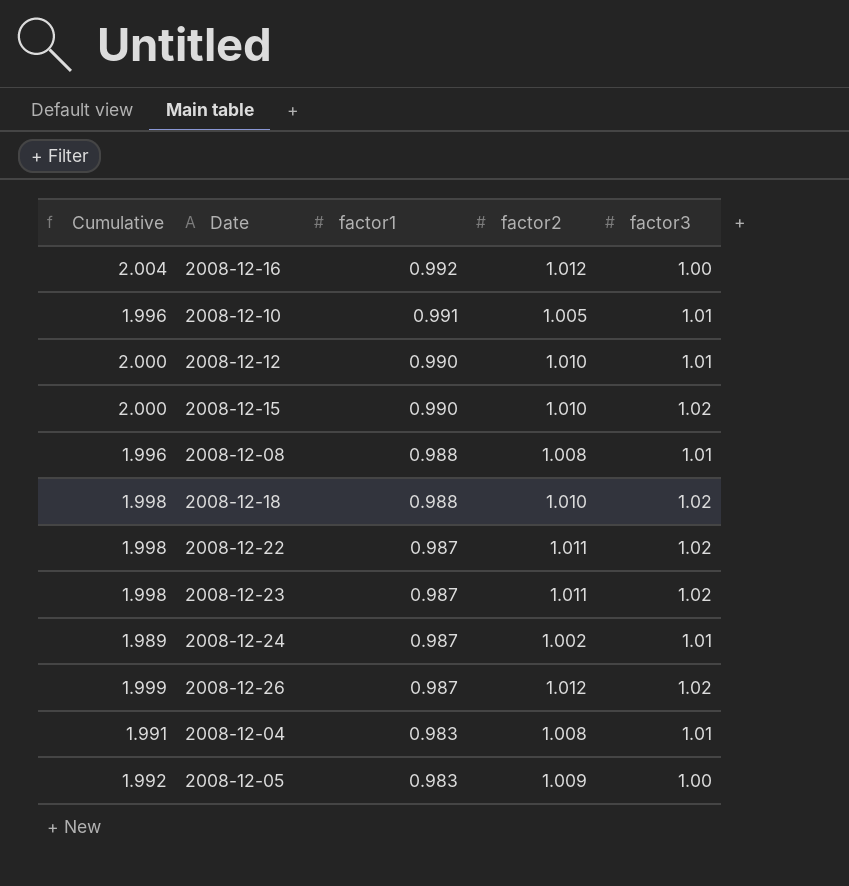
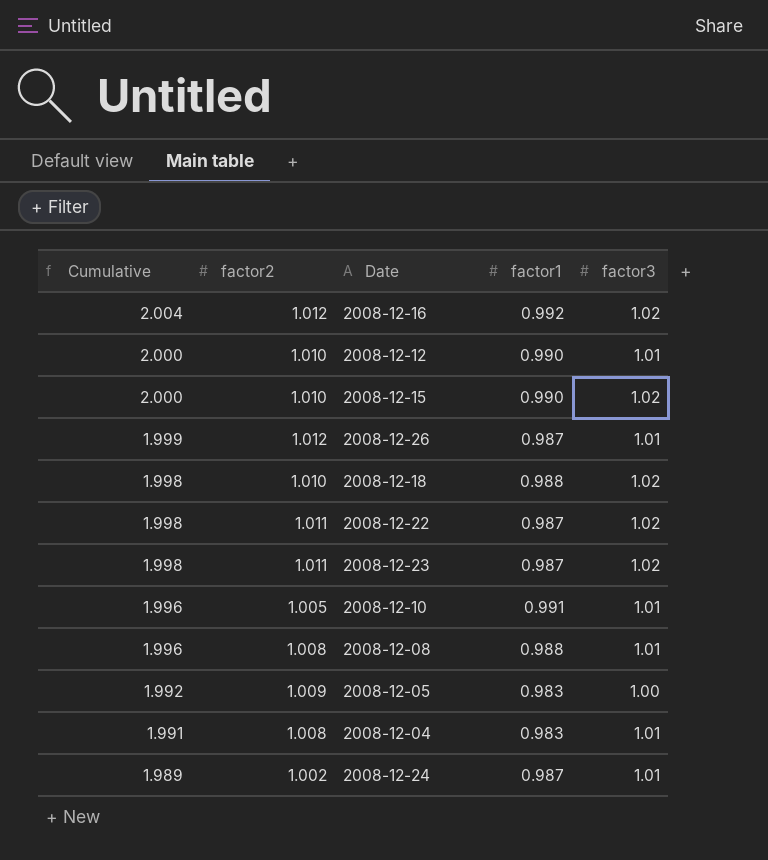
row order: factor1 descending -> Cumulative descending
column factor2 | position: 4 -> 2
2008-12-16 | factor3: 1.00 -> 1.02
2008-12-26 | factor3: 1.02 -> 1.01

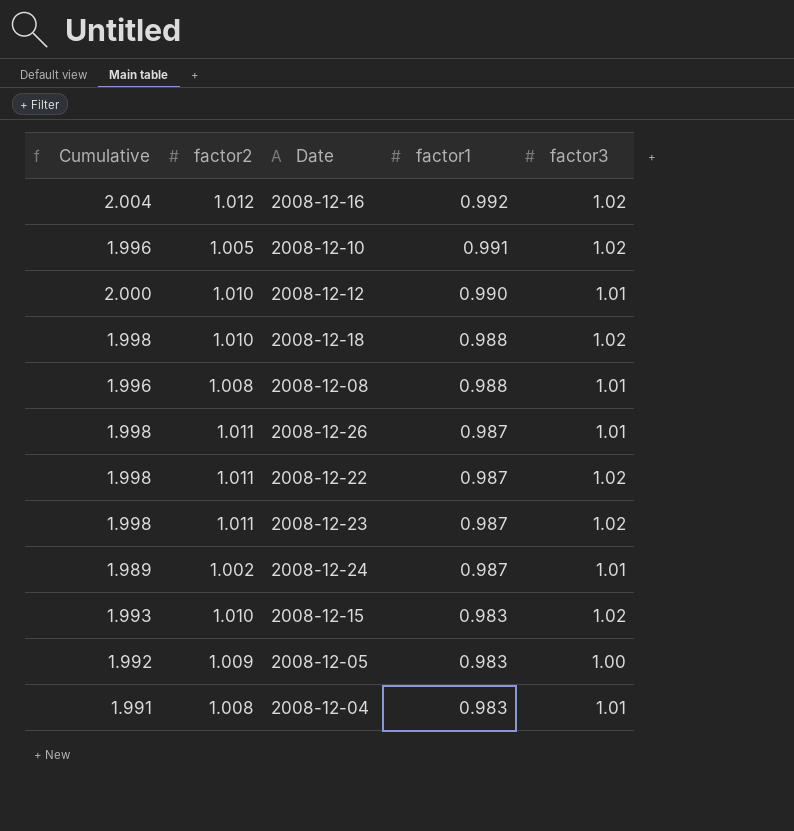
row order: Cumulative descending -> factor1 descending
2008-12-10 | factor3: 1.01 -> 1.02
2008-12-26 | Cumulative: 1.999 -> 1.998
2008-12-26 | factor2: 1.012 -> 1.011
2008-12-15 | Cumulative: 2.000 -> 1.993
2008-12-15 | factor1: 0.990 -> 0.983

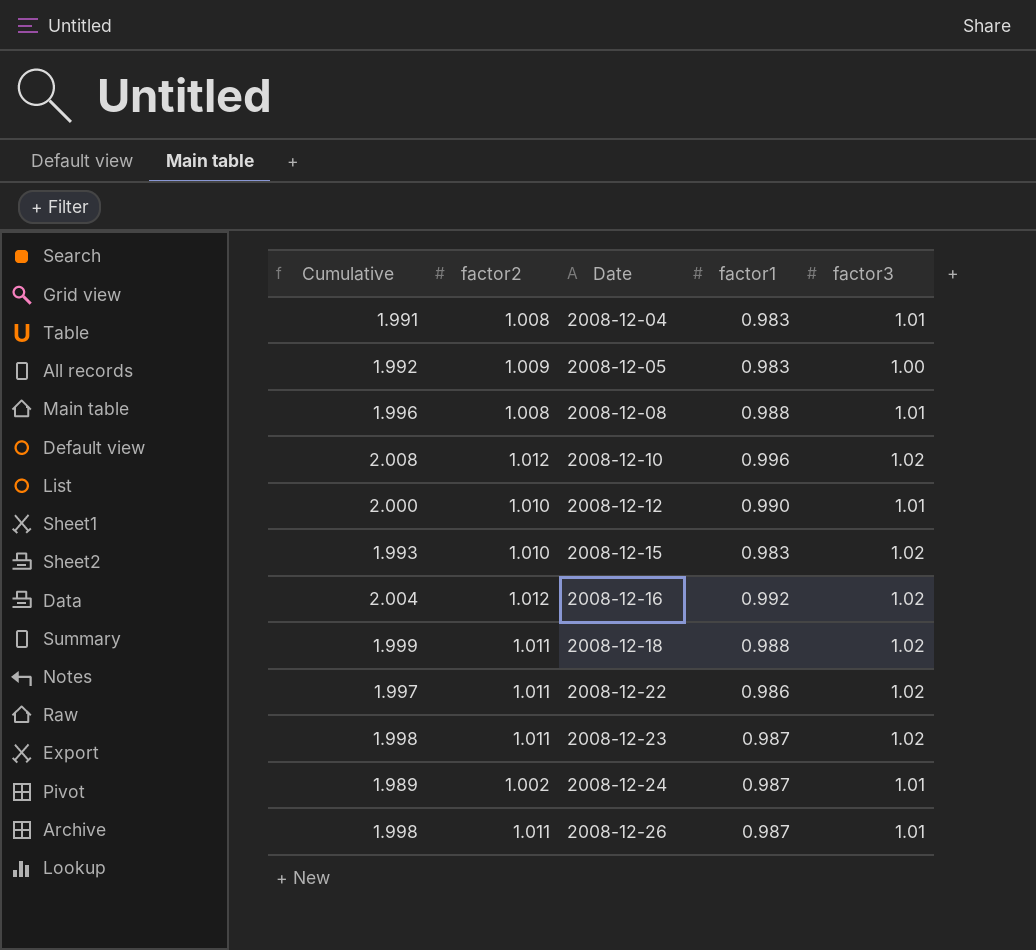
row order: factor1 descending -> Date ascending
2008-12-10 | Cumulative: 1.996 -> 2.008
2008-12-10 | factor2: 1.005 -> 1.012
2008-12-10 | factor1: 0.991 -> 0.996
2008-12-18 | Cumulative: 1.998 -> 1.999
2008-12-18 | factor2: 1.010 -> 1.011
2008-12-22 | Cumulative: 1.998 -> 1.997
2008-12-22 | factor1: 0.987 -> 0.986

